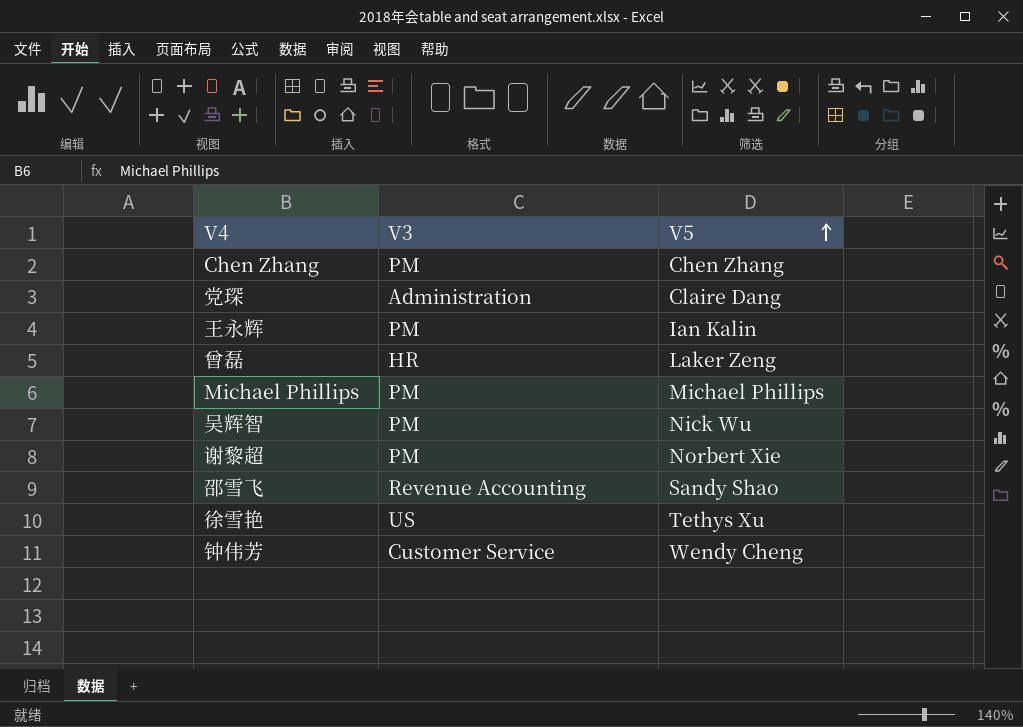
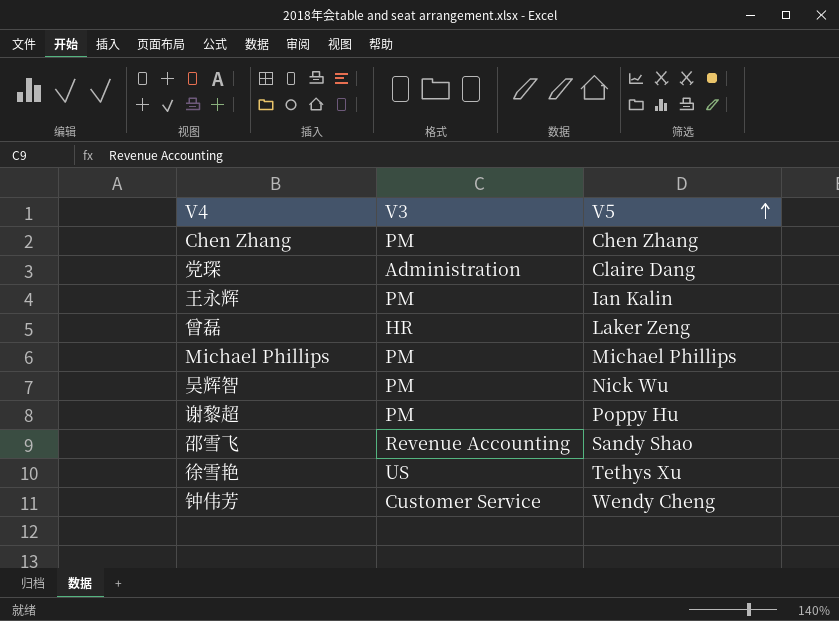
谢黎超 | V5: Norbert Xie -> Poppy Hu

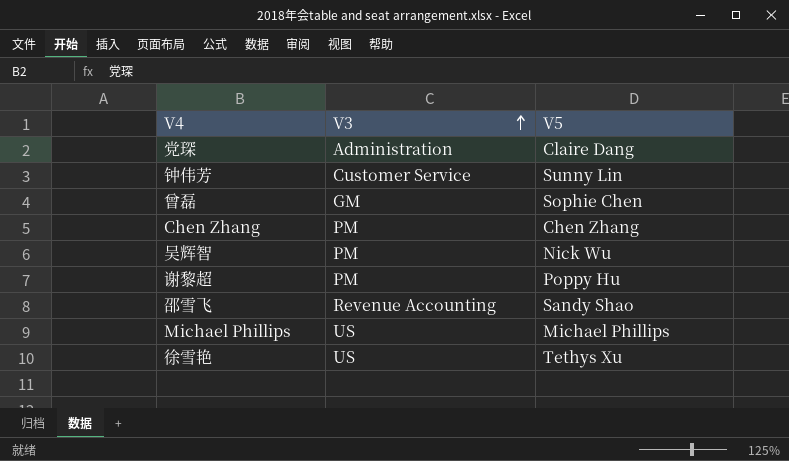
row order: V5 ascending -> V3 ascending
row 王永辉: PM | Ian Kalin -> none
钟伟芳 | V5: Wendy Cheng -> Sunny Lin
曾磊 | V3: HR -> GM
曾磊 | V5: Laker Zeng -> Sophie Chen
Michael Phillips | V3: PM -> US

